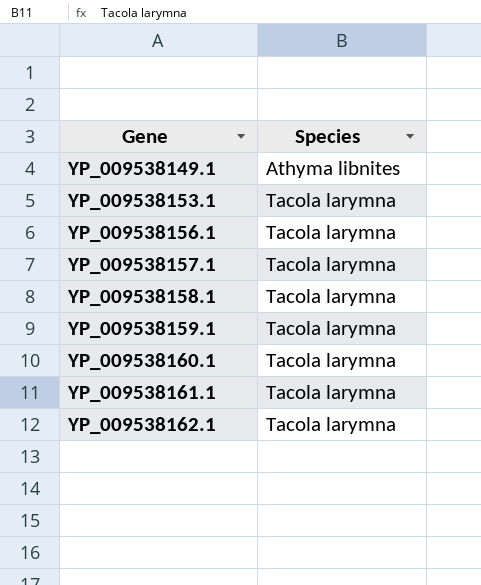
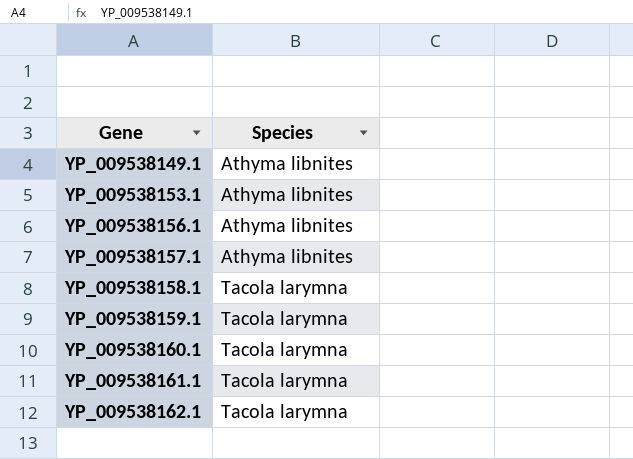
YP_009538153.1 | Species: Tacola larymna -> Athyma libnites
YP_009538156.1 | Species: Tacola larymna -> Athyma libnites
YP_009538157.1 | Species: Tacola larymna -> Athyma libnites

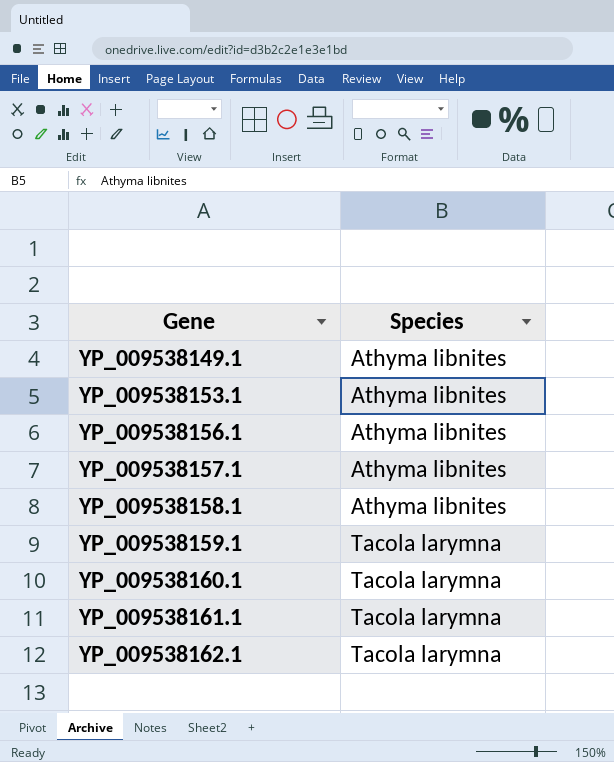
YP_009538158.1 | Species: Tacola larymna -> Athyma libnites

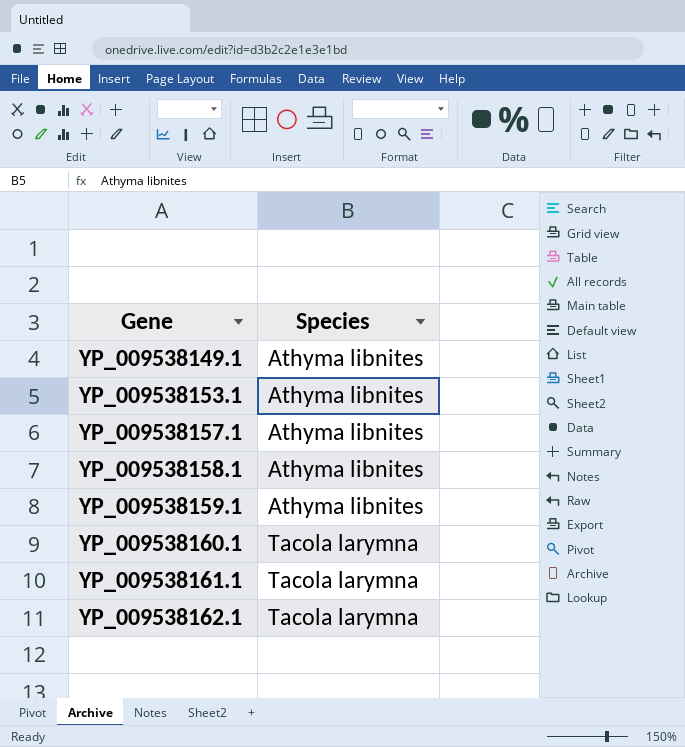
row YP_009538156.1: Athyma libnites -> none
YP_009538159.1 | Species: Tacola larymna -> Athyma libnites

